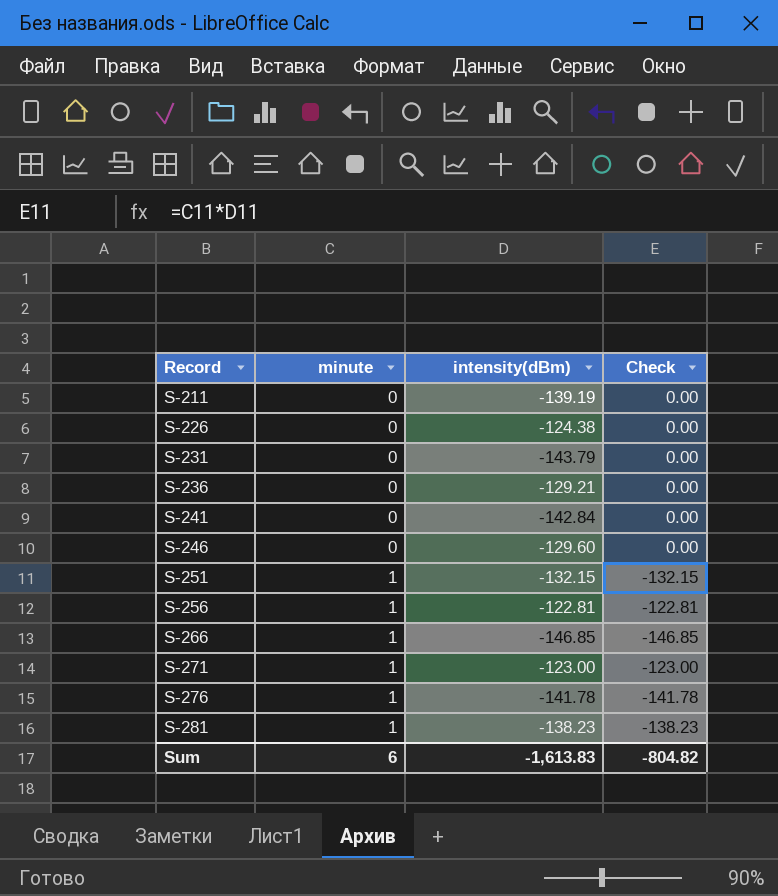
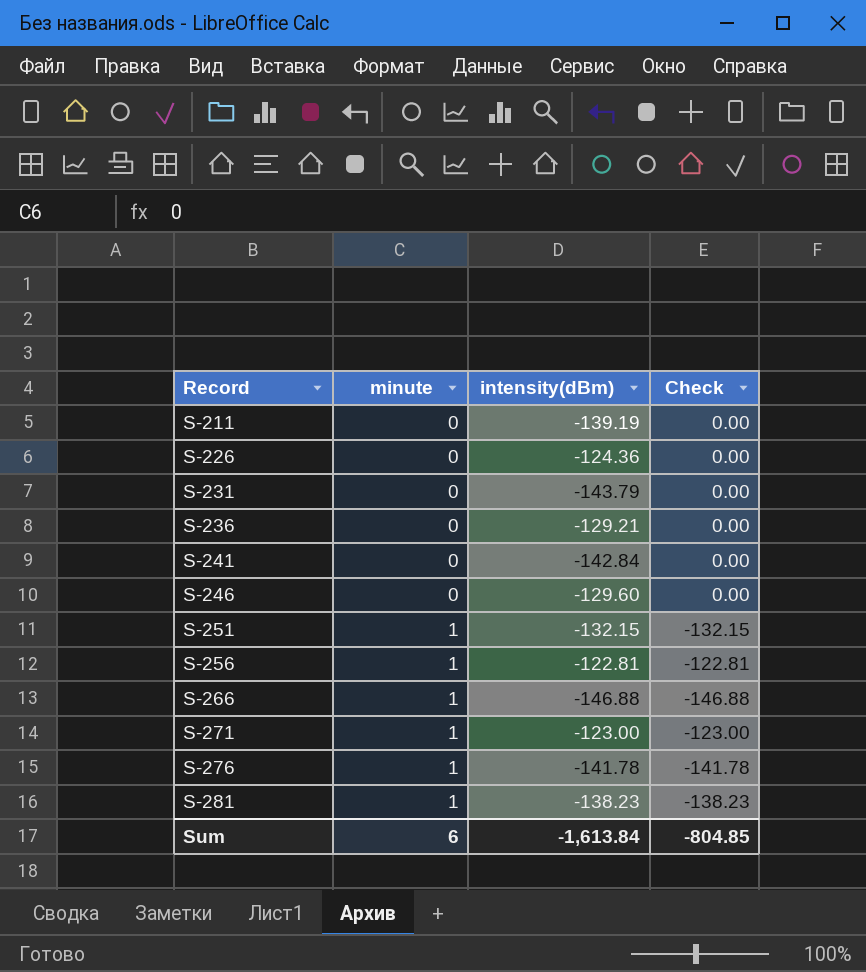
S-226 | intensity(dBm): -124.38 -> -124.36
S-266 | intensity(dBm): -146.85 -> -146.88
S-266 | Check: -146.85 -> -146.88
Sum | intensity(dBm): -1,613.83 -> -1,613.84
Sum | Check: -804.82 -> -804.85

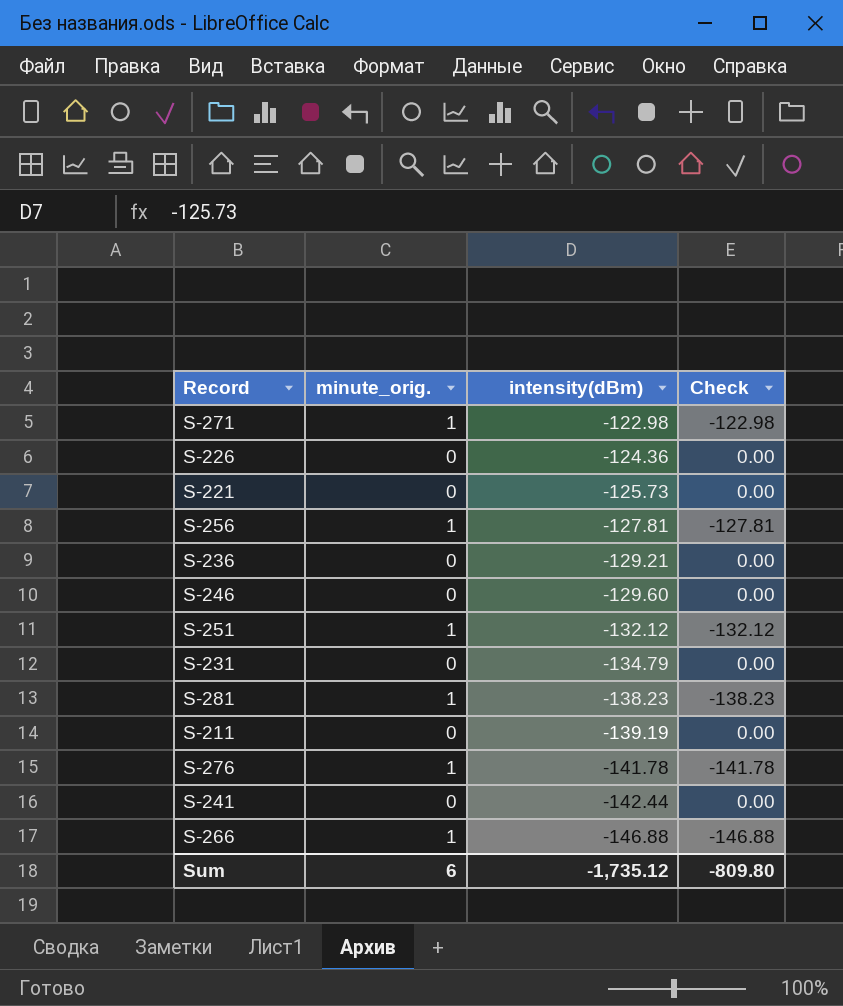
row order: Record ascending -> intensity(dBm) descending
column name: minute -> minute_orig.
S-271 | intensity(dBm): -123.00 -> -122.98
S-271 | Check: -123.00 -> -122.98
row S-221: none -> 0 | -125.73 | 0.00
S-256 | intensity(dBm): -122.81 -> -127.81
S-256 | Check: -122.81 -> -127.81
S-251 | intensity(dBm): -132.15 -> -132.12
S-251 | Check: -132.15 -> -132.12
S-231 | intensity(dBm): -143.79 -> -134.79
S-241 | intensity(dBm): -142.84 -> -142.44
Sum | intensity(dBm): -1,613.84 -> -1,735.12
Sum | Check: -804.85 -> -809.80

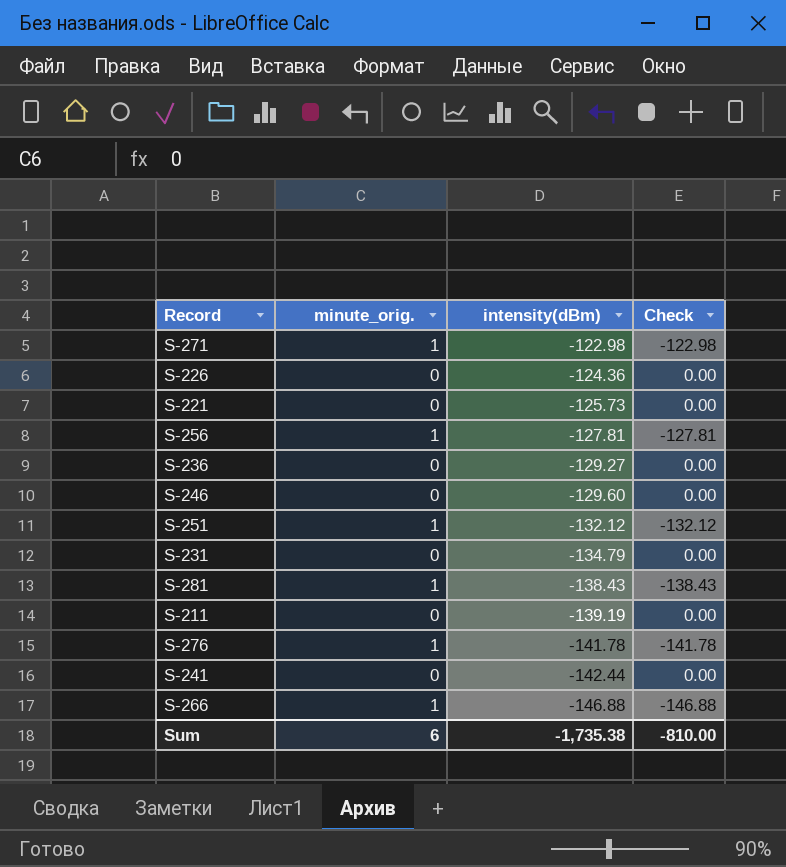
S-236 | intensity(dBm): -129.21 -> -129.27
S-281 | intensity(dBm): -138.23 -> -138.43
S-281 | Check: -138.23 -> -138.43
Sum | intensity(dBm): -1,735.12 -> -1,735.38
Sum | Check: -809.80 -> -810.00

